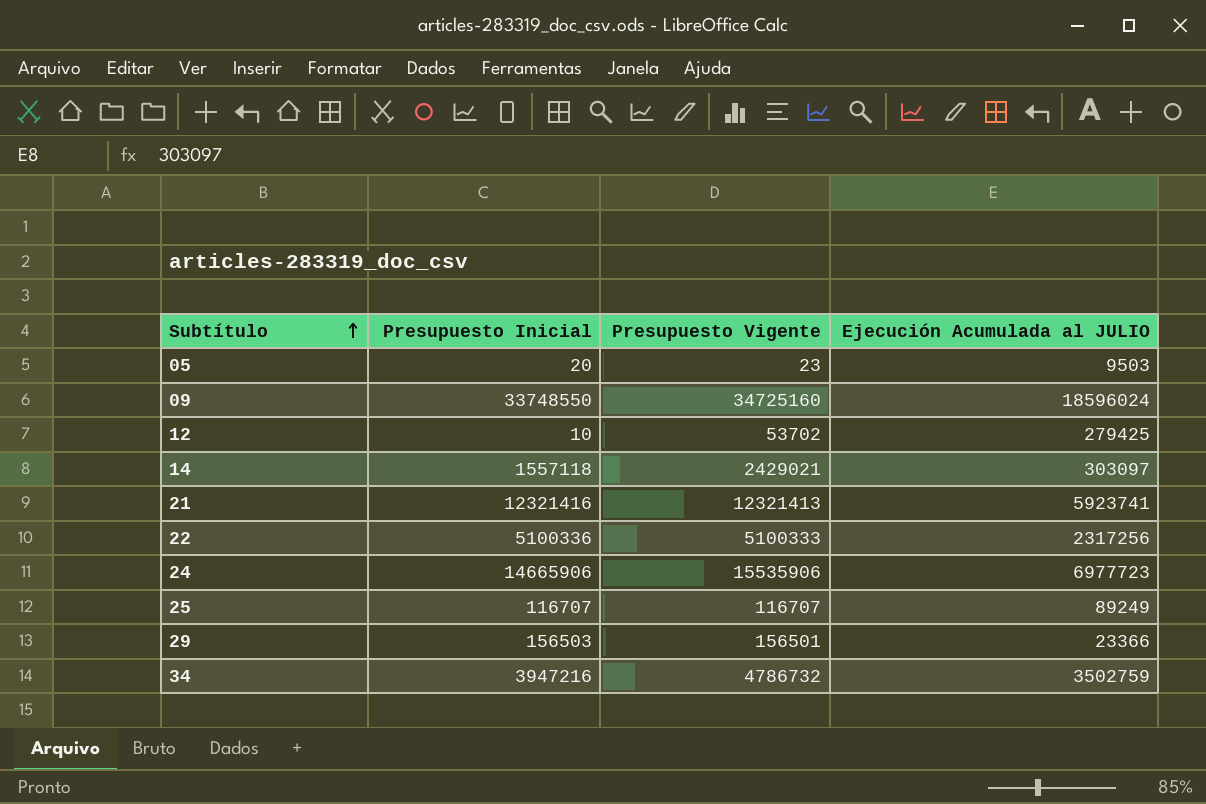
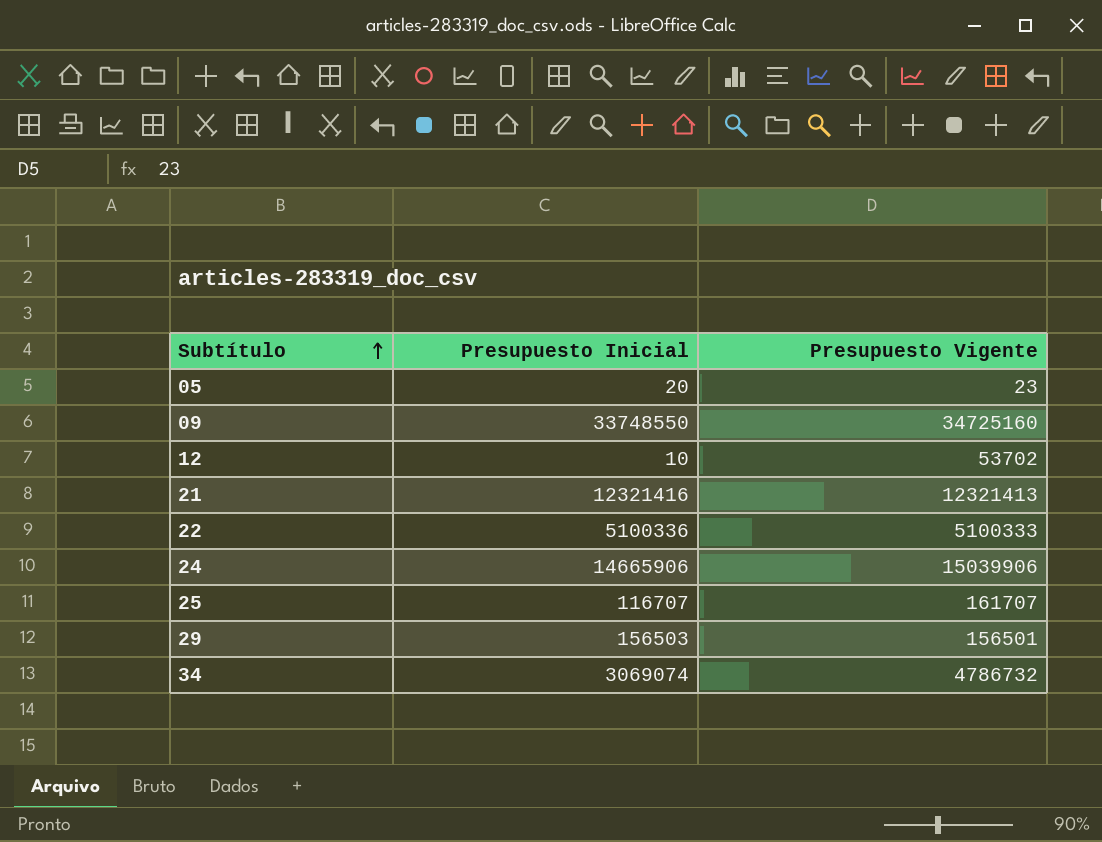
column Ejecución Acumulada al JULIO | position: 4 -> none
row 14: 1557118 | 2429021 | 303097 -> none
24 | Presupuesto Vigente: 15535906 -> 15039906
25 | Presupuesto Vigente: 116707 -> 161707
34 | Presupuesto Inicial: 3947216 -> 3069074

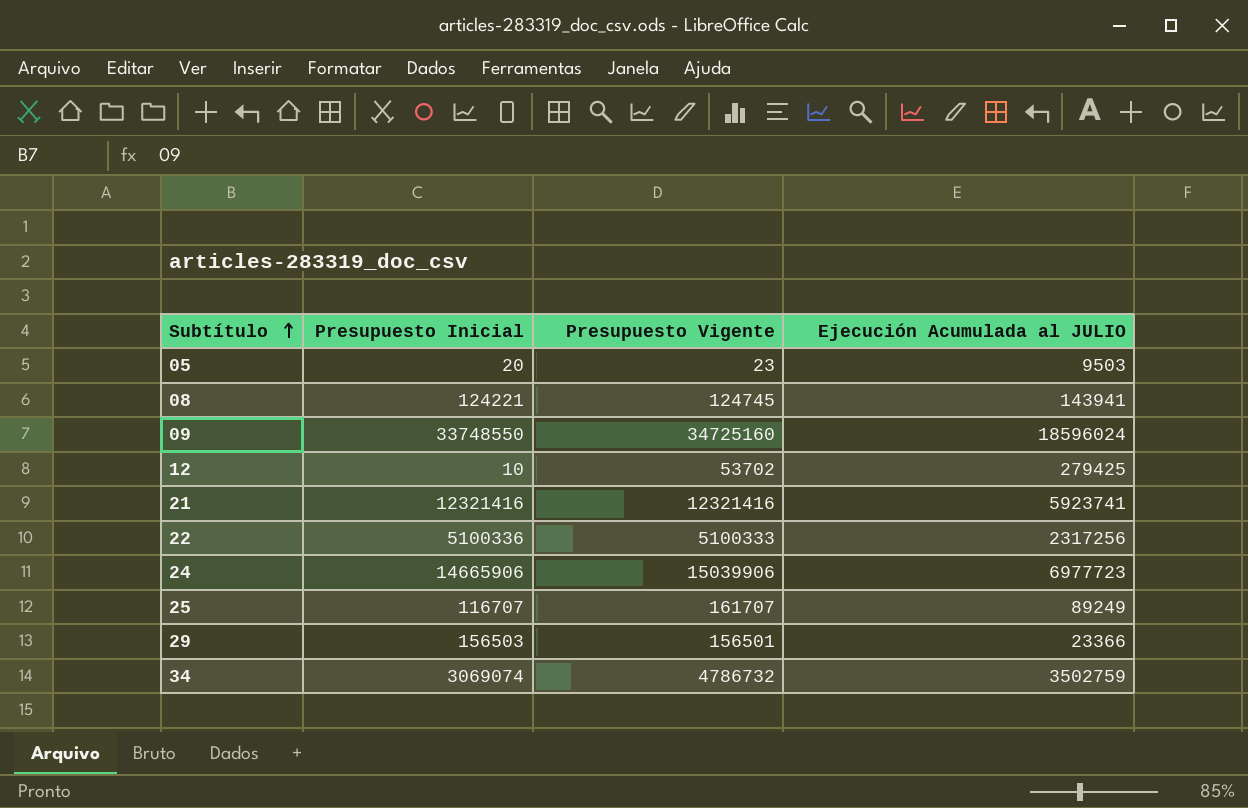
column Ejecución Acumulada al JULIO | position: none -> 4
row 08: none -> 124221 | 124745 | 143941
21 | Presupuesto Vigente: 12321413 -> 12321416

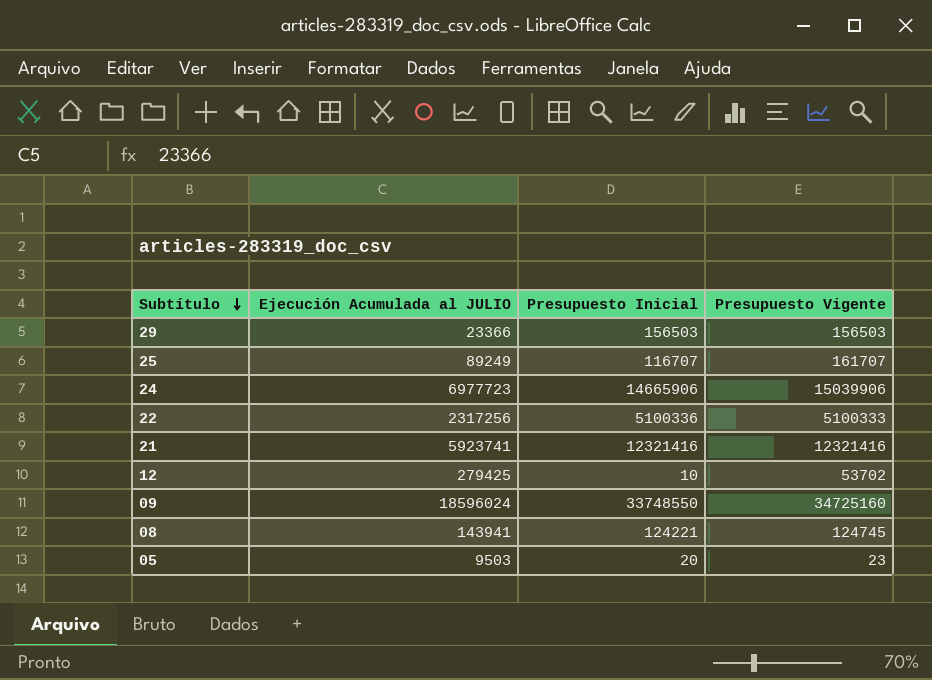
row order: Subtítulo ascending -> Subtítulo descending
column Ejecución Acumulada al JULIO | position: 4 -> 2
row 34: 3069074 | 4786732 | 3502759 -> none
29 | Presupuesto Vigente: 156501 -> 156503

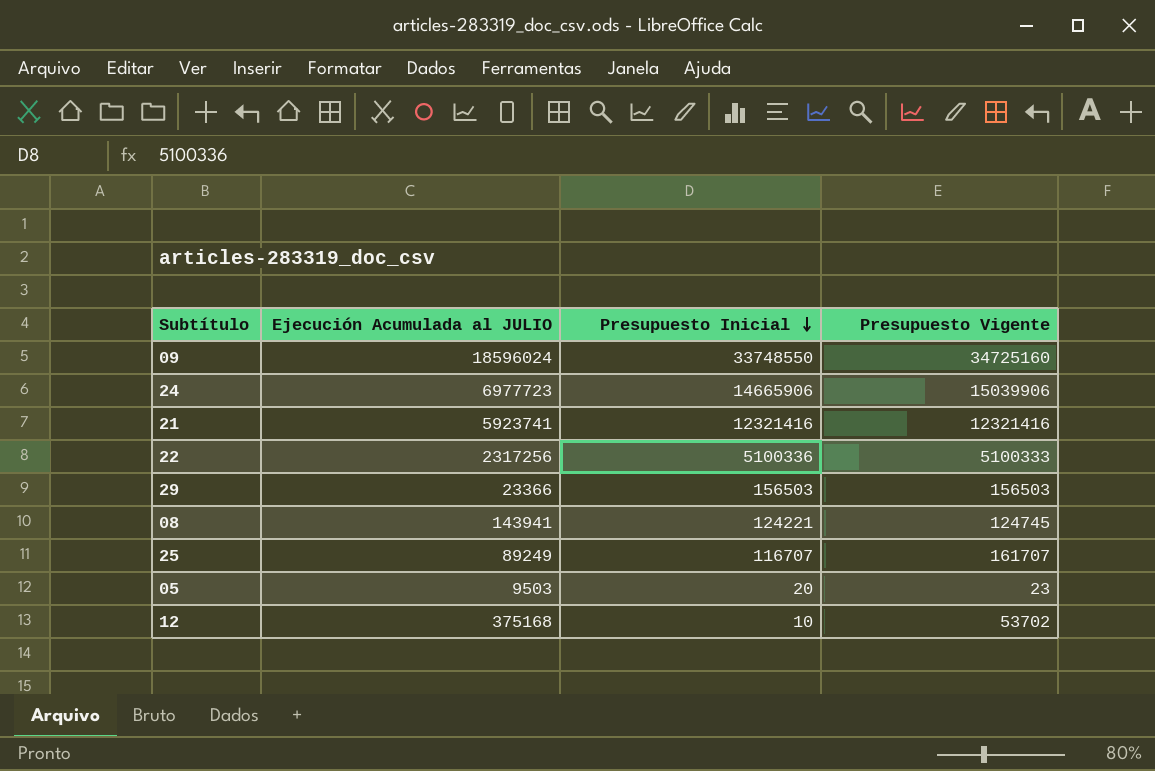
row order: Subtítulo descending -> Presupuesto Inicial descending
12 | Ejecución Acumulada al JULIO: 279425 -> 375168

